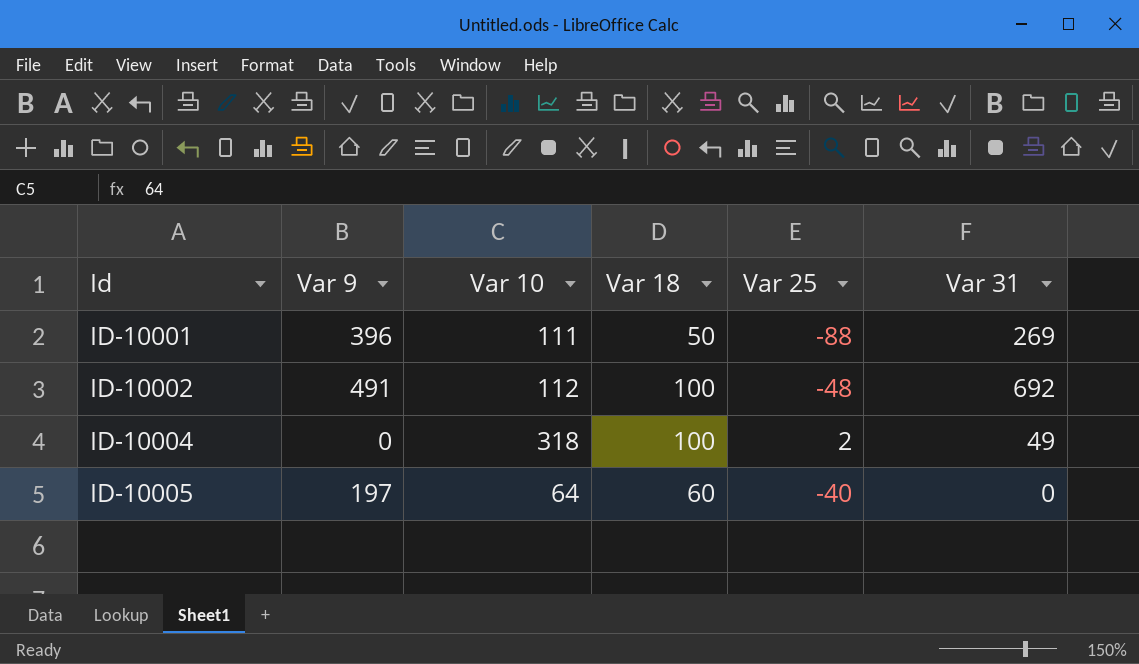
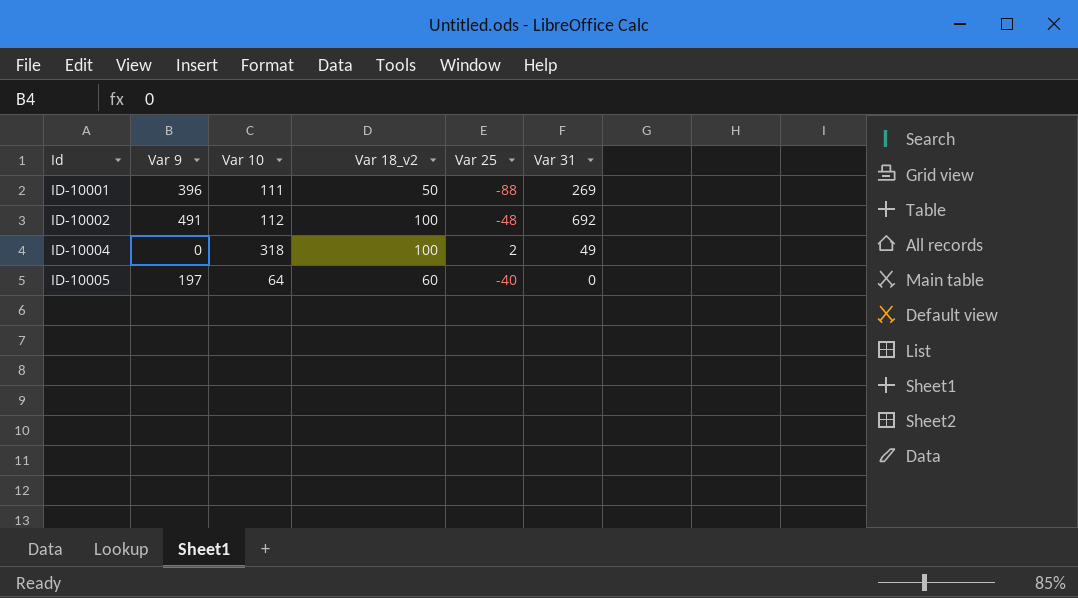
column name: Var 18 -> Var 18_v2

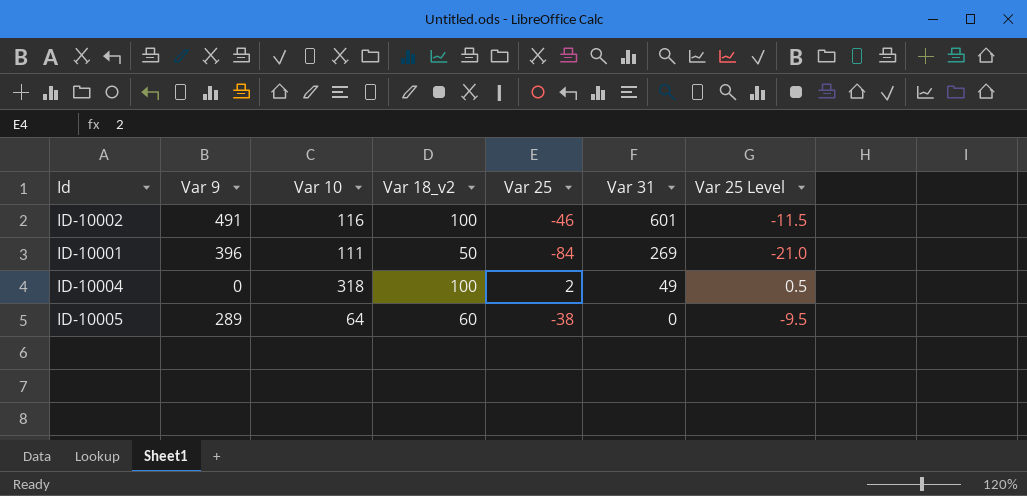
row order: Id ascending -> Var 31 descending
column Var 25 Level | formula: none -> [Var 25] * 0.25
ID-10002 | Var 10: 112 -> 116
ID-10002 | Var 25: -48 -> -46
ID-10002 | Var 31: 692 -> 601
ID-10001 | Var 25: -88 -> -84
ID-10005 | Var 9: 197 -> 289
ID-10005 | Var 25: -40 -> -38

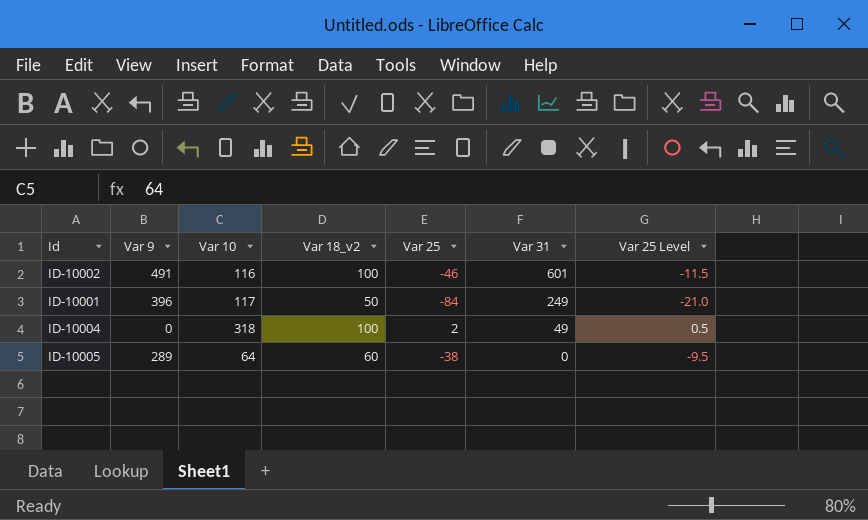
ID-10001 | Var 10: 111 -> 117
ID-10001 | Var 31: 269 -> 249

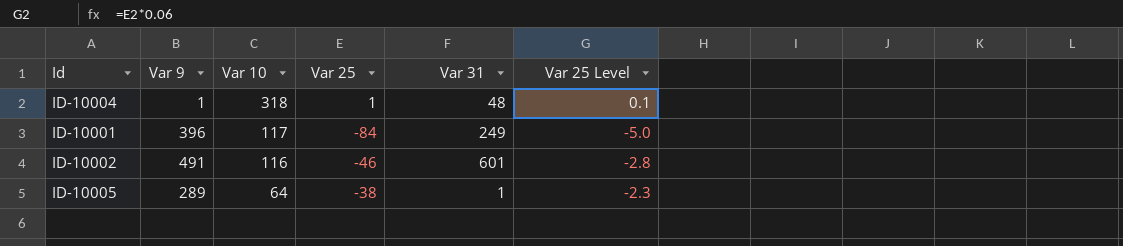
row order: Var 31 descending -> Var 10 descending
column Var 18_v2 | position: 4 -> none
column Var 25 Level | formula: [Var 25] * 0.25 -> [Var 25] * 0.06
ID-10004 | Var 9: 0 -> 1
ID-10004 | Var 25: 2 -> 1
ID-10004 | Var 31: 49 -> 48
ID-10005 | Var 31: 0 -> 1

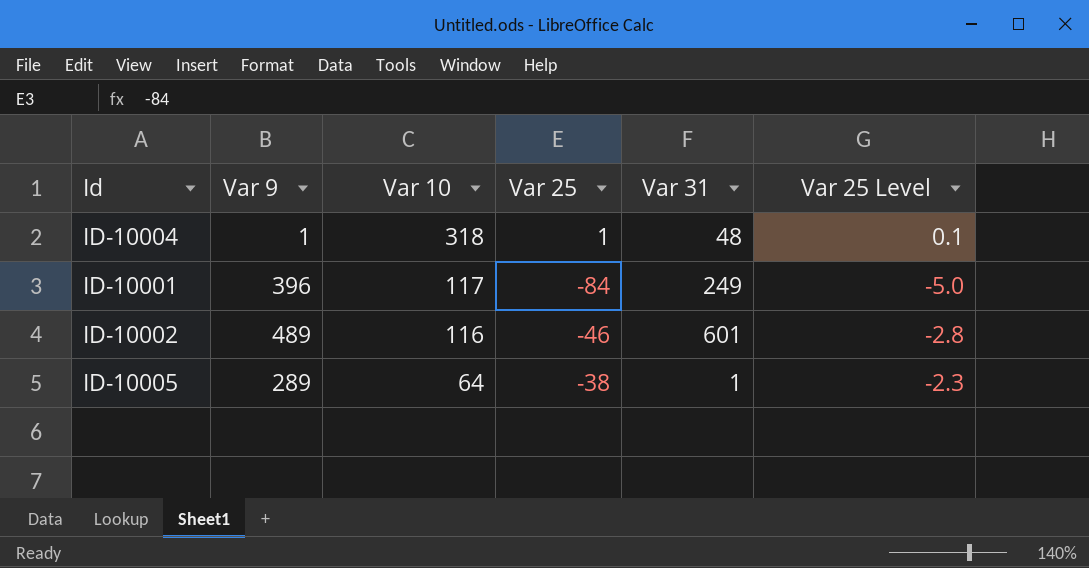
ID-10002 | Var 9: 491 -> 489

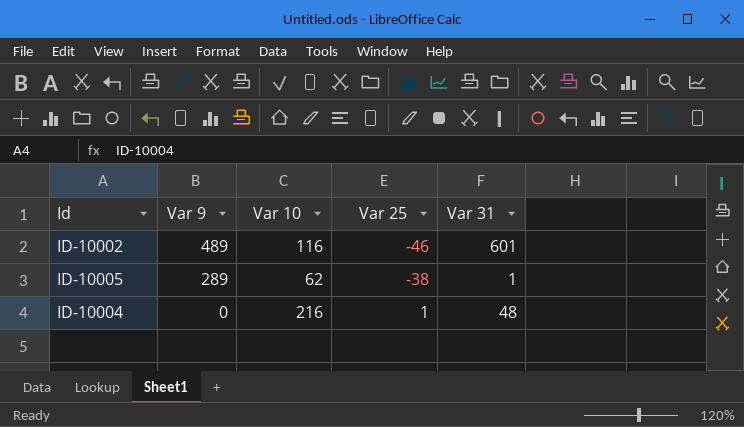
row order: Var 10 descending -> Var 9 descending
column Var 25 Level | formula: [Var 25] * 0.06 -> none
row ID-10001: 396 | 117 | -84 | 249 | -5.0 -> none
ID-10005 | Var 10: 64 -> 62
ID-10004 | Var 9: 1 -> 0
ID-10004 | Var 10: 318 -> 216

